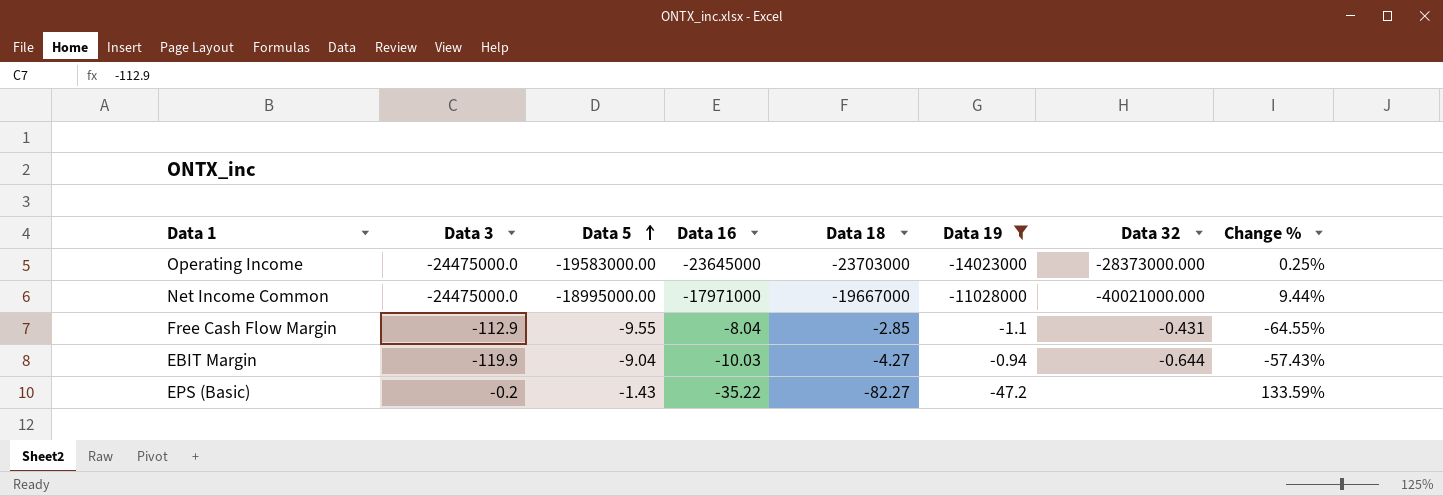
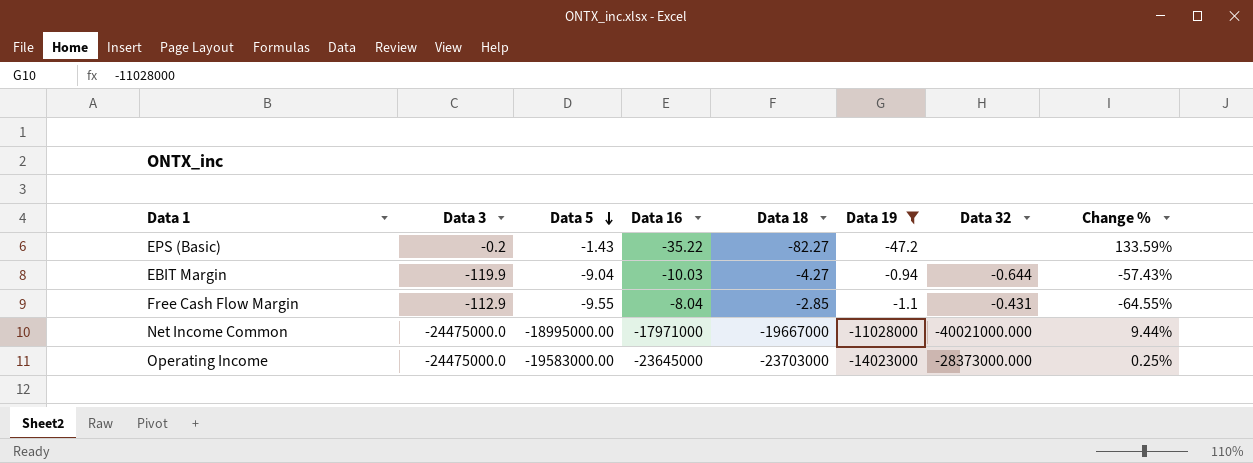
row order: Data 5 ascending -> Data 5 descending

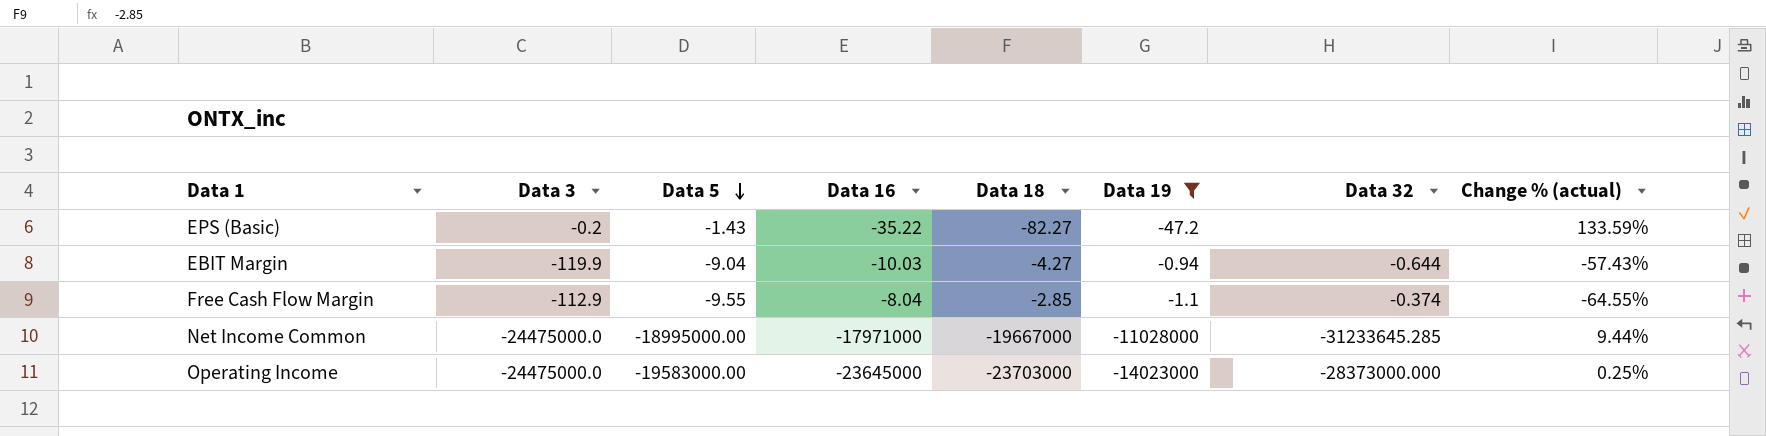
column name: Change % -> Change % (actual)
Free Cash Flow Margin | Data 32: -0.431 -> -0.374
Net Income Common | Data 32: -40021000.000 -> -31233645.285

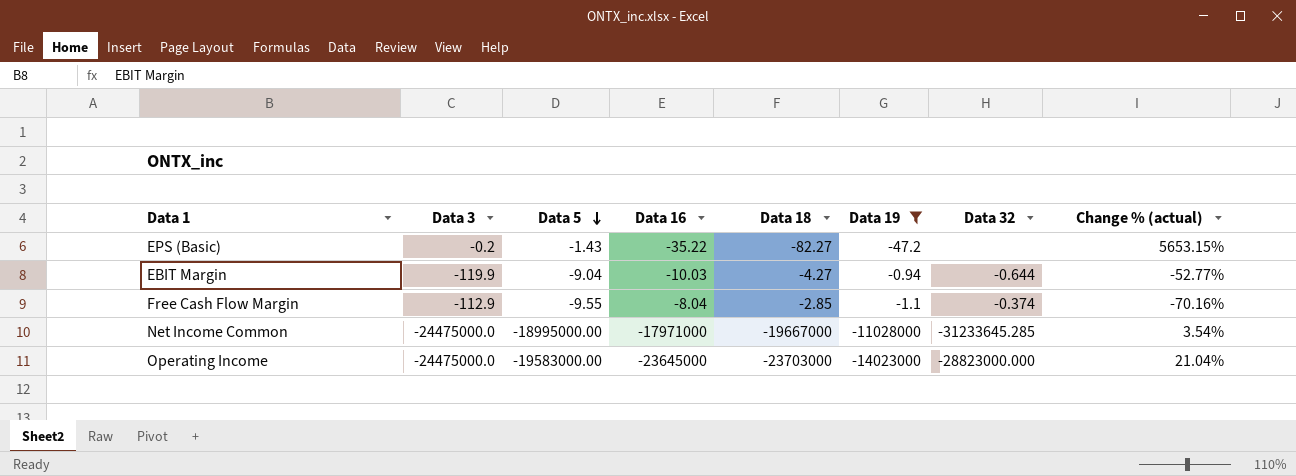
column Change % (actual) | formula: ([Data 18] - [Data 16]) / [Data 16] -> ([Data 18] - [Data 5]) / [Data 5]
Operating Income | Data 32: -28373000.000 -> -28823000.000

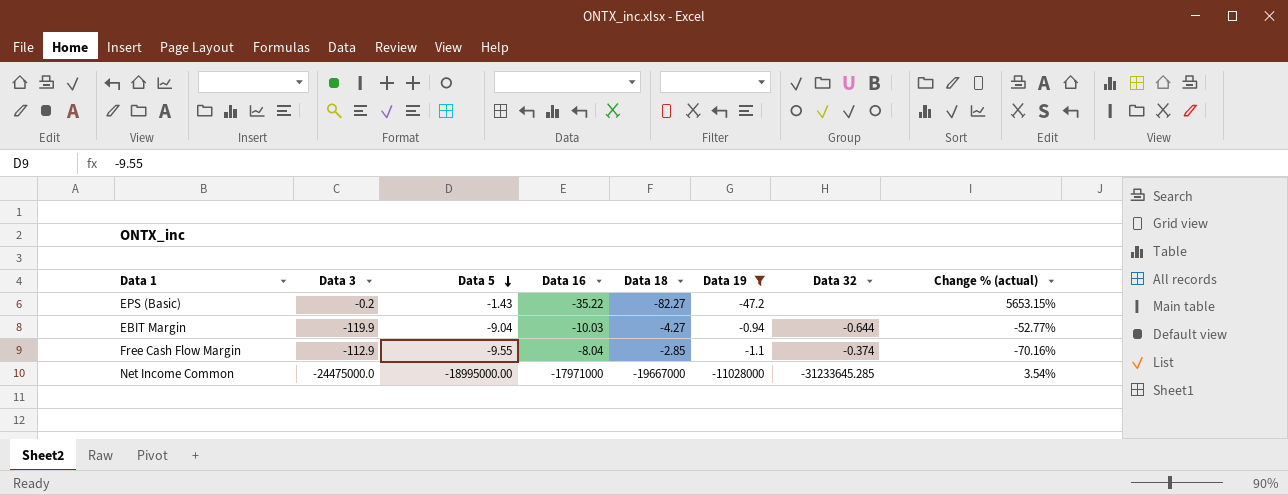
row Operating Income: -24475000.0 | -19583000.00 | -23645000 | -23703000 | -14023000 | -28823000.000 | 21.04% -> none

